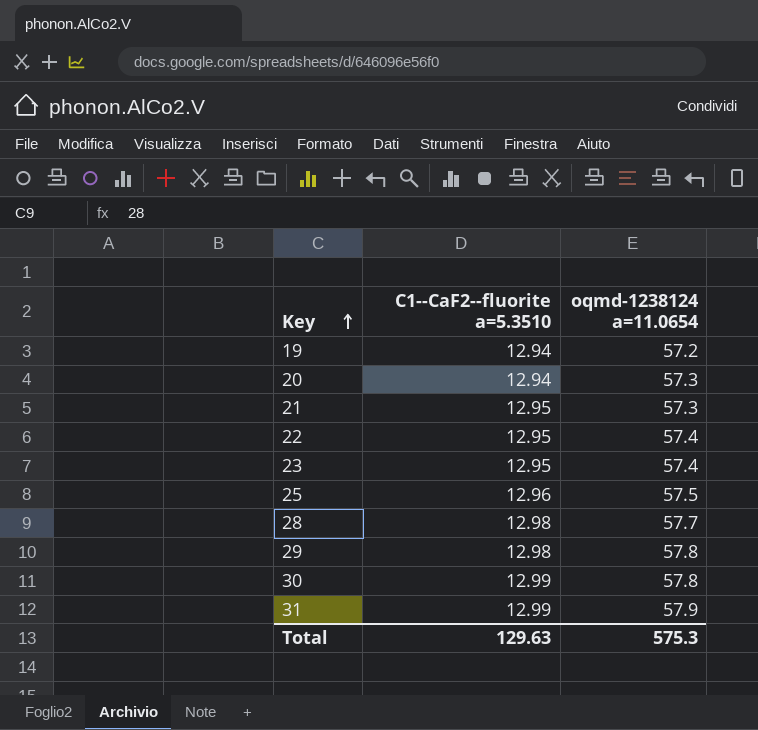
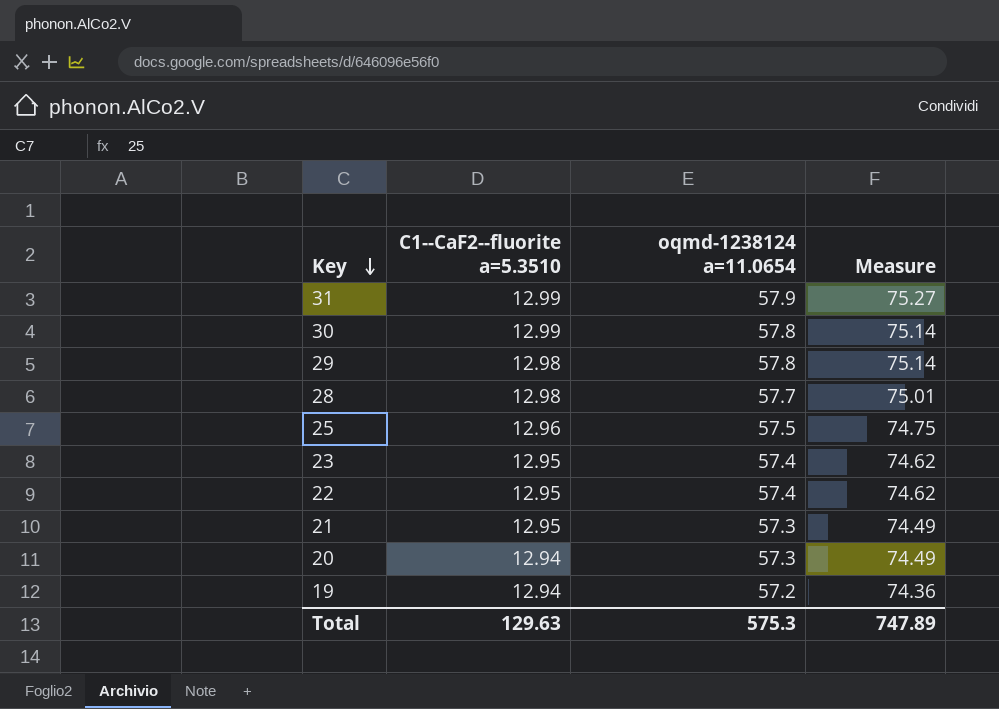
row order: Key ascending -> Key descending
column Measure | formula: none -> [oqmd-1238124 a=11.0654] * 1.3

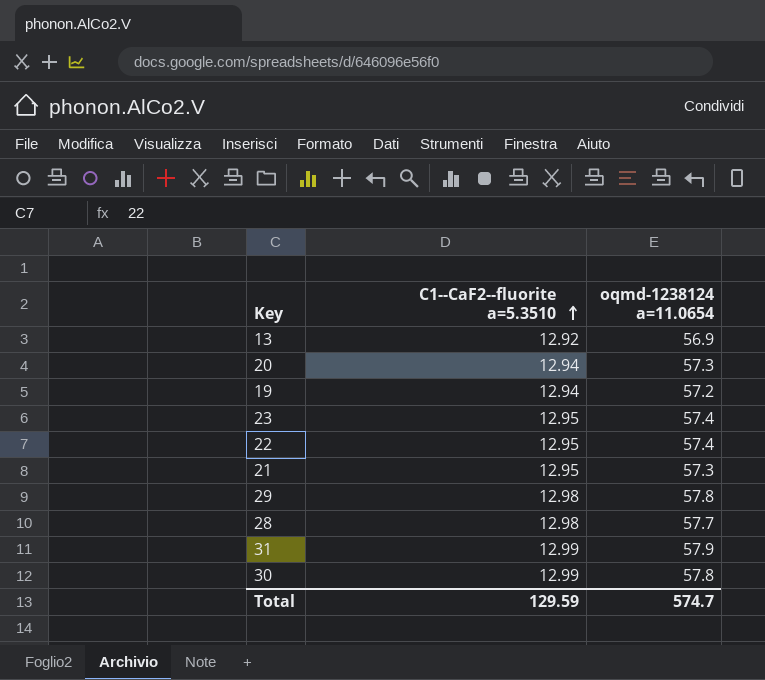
row order: Key descending -> C1--CaF2--fluorite a=5.3510 ascending
column Measure | formula: [oqmd-1238124 a=11.0654] * 1.3 -> none
row 25: 12.96 | 57.5 | 74.75 -> none
row 13: none -> 12.92 | 56.9
Total | C1--CaF2--fluorite a=5.3510: 129.63 -> 129.59
Total | oqmd-1238124 a=11.0654: 575.3 -> 574.7

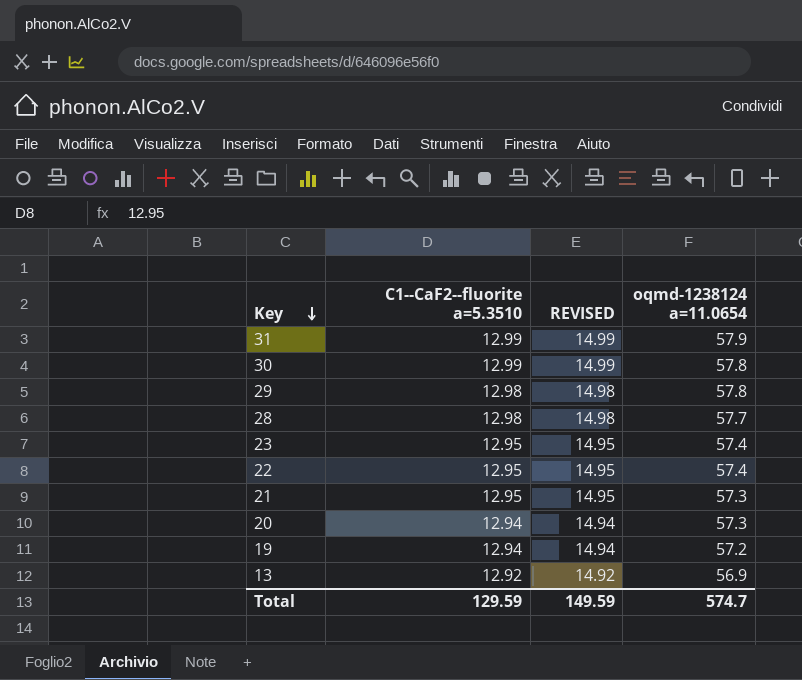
row order: C1--CaF2--fluorite a=5.3510 ascending -> Key descending
column REVISED | formula: none -> [C1--CaF2--fluorite a=5.3510] + 2

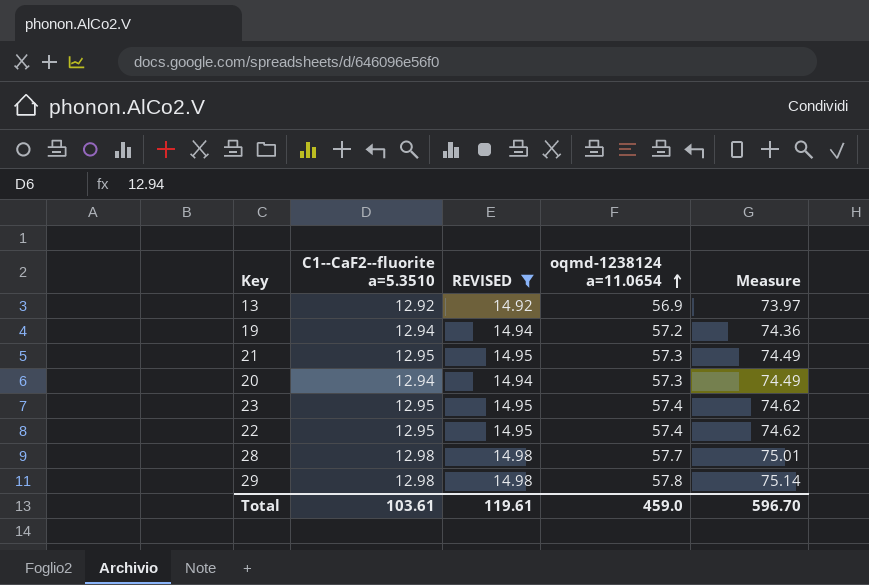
filter: none -> REVISED != 14.99
row order: Key descending -> oqmd-1238124 a=11.0654 ascending
column Measure | formula: none -> [oqmd-1238124 a=11.0654] * 1.3
Total | C1--CaF2--fluorite a=5.3510: 129.59 -> 103.61
Total | REVISED: 149.59 -> 119.61
Total | oqmd-1238124 a=11.0654: 574.7 -> 459.0

